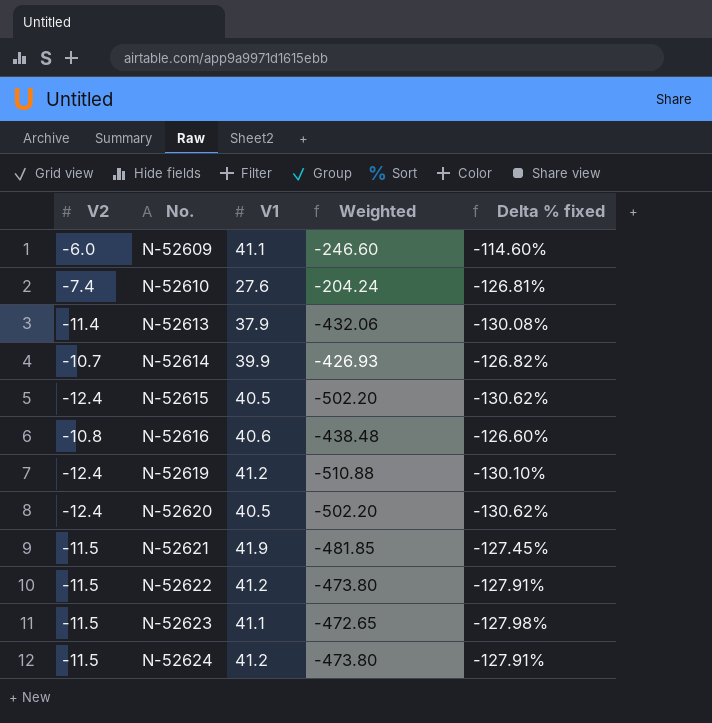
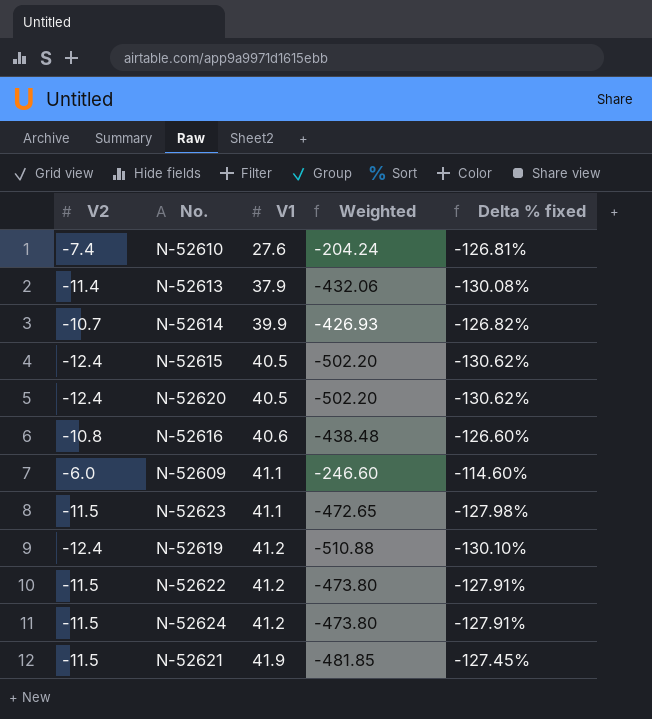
row order: No. ascending -> V1 ascending

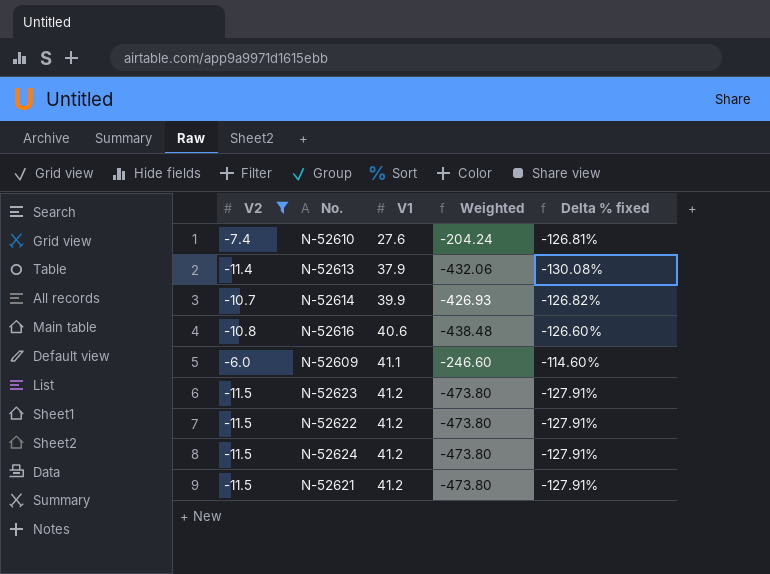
filter: none -> V2 != -12.4
N-52623 | V1: 41.1 -> 41.2
N-52623 | Weighted: -472.65 -> -473.80
N-52623 | Delta % fixed: -127.98% -> -127.91%
N-52621 | V1: 41.9 -> 41.2
N-52621 | Weighted: -481.85 -> -473.80
N-52621 | Delta % fixed: -127.45% -> -127.91%

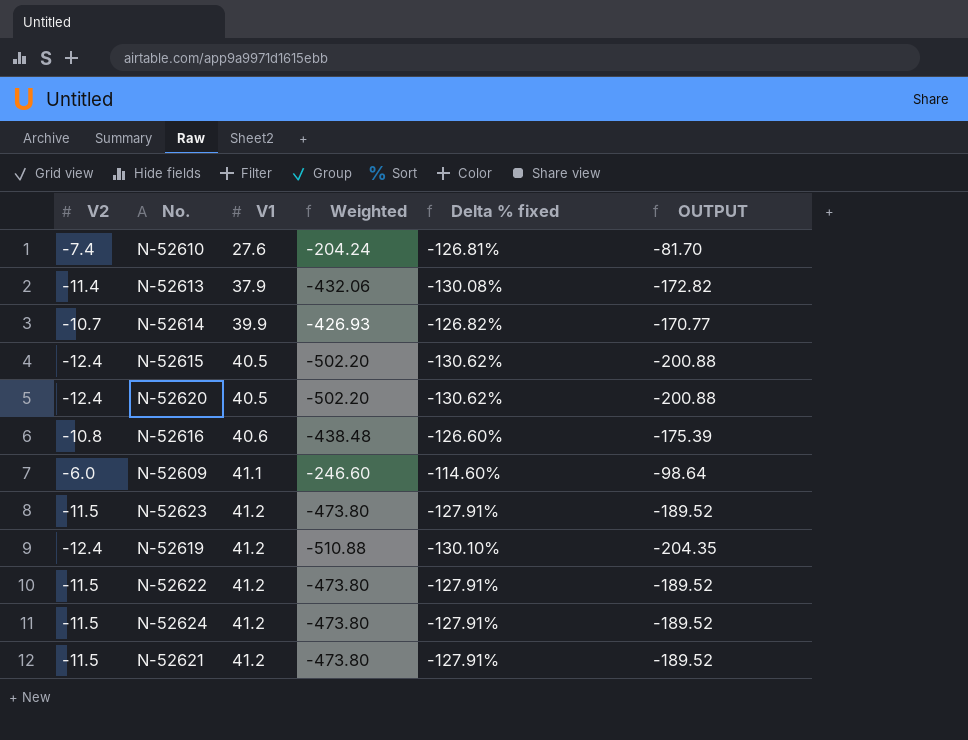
filter: V2 != -12.4 -> none
column OUTPUT | formula: none -> [Weighted] * 0.4

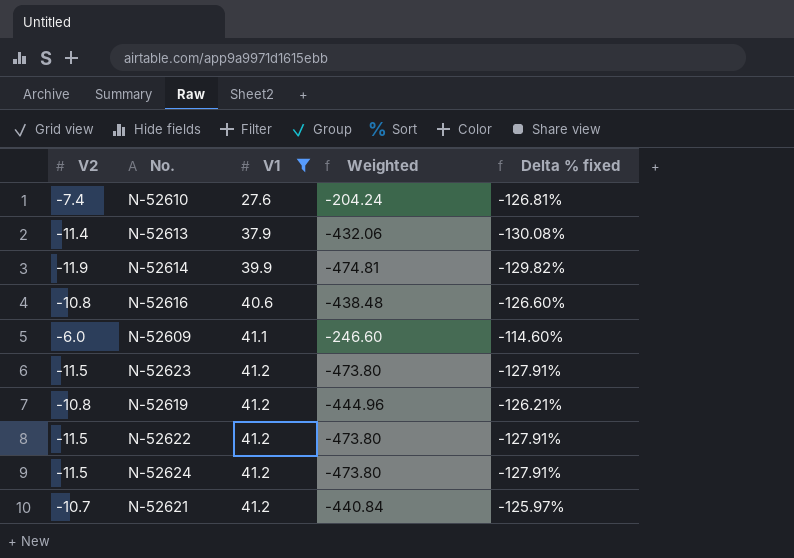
filter: none -> V1 != 40.5
column OUTPUT | formula: [Weighted] * 0.4 -> none
N-52614 | V2: -10.7 -> -11.9
N-52614 | Weighted: -426.93 -> -474.81
N-52614 | Delta % fixed: -126.82% -> -129.82%
N-52619 | V2: -12.4 -> -10.8
N-52619 | Weighted: -510.88 -> -444.96
N-52619 | Delta % fixed: -130.10% -> -126.21%
N-52621 | V2: -11.5 -> -10.7
N-52621 | Weighted: -473.80 -> -440.84
N-52621 | Delta % fixed: -127.91% -> -125.97%

